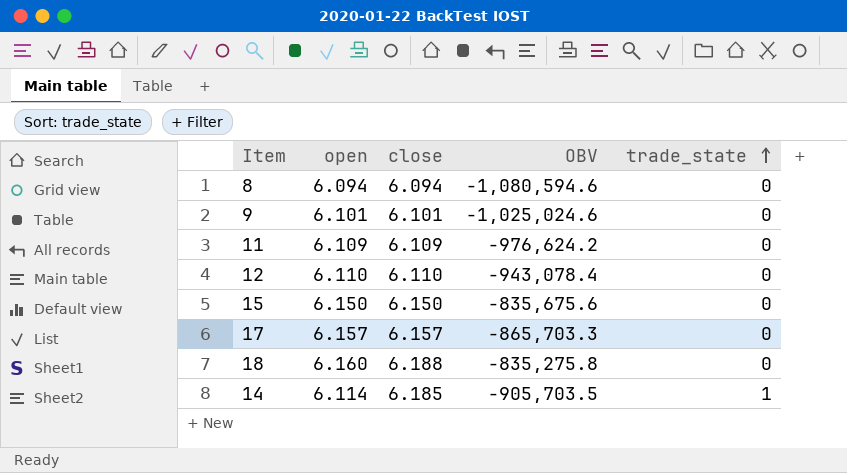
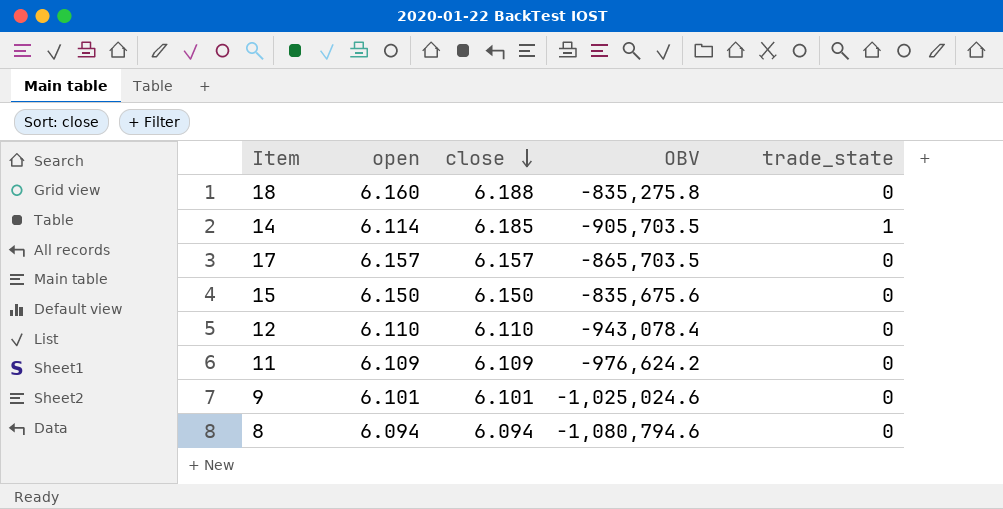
row order: trade_state ascending -> close descending
17 | OBV: -865,703.3 -> -865,703.5
8 | OBV: -1,080,594.6 -> -1,080,794.6

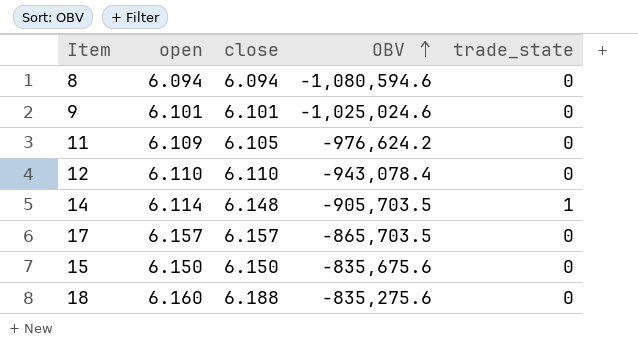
row order: close descending -> OBV ascending
8 | OBV: -1,080,794.6 -> -1,080,594.6
11 | close: 6.109 -> 6.105
14 | close: 6.185 -> 6.148
18 | OBV: -835,275.8 -> -835,275.6

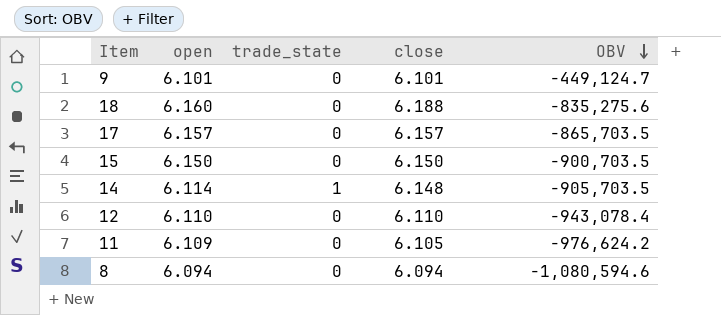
row order: OBV ascending -> OBV descending
column trade_state | position: 5 -> 3
9 | OBV: -1,025,024.6 -> -449,124.7
15 | OBV: -835,675.6 -> -900,703.5

